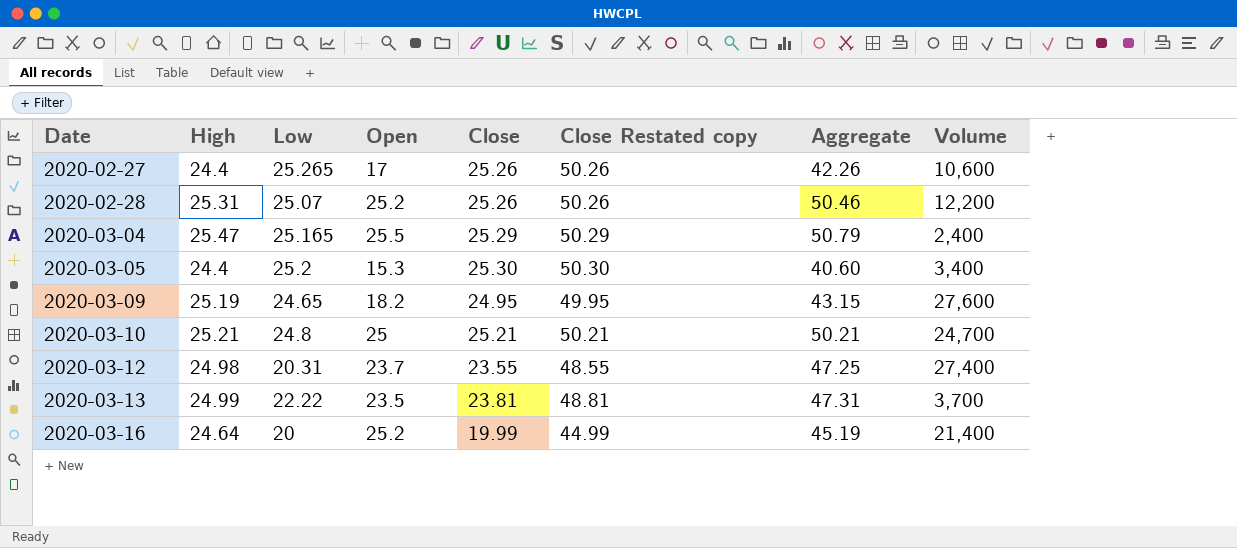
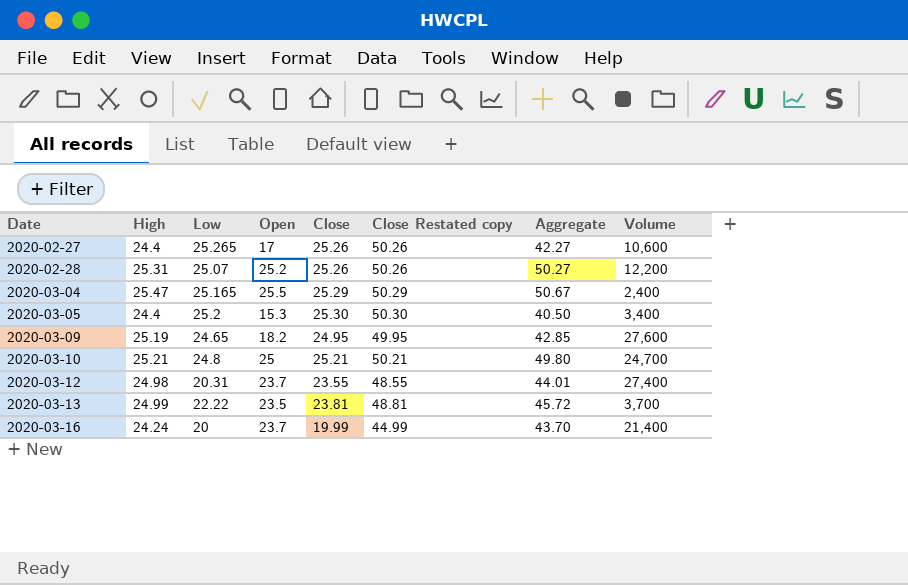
column Aggregate | formula: [Open] + [Close] -> [Low] + [Open]
2020-03-16 | High: 24.64 -> 24.24
2020-03-16 | Open: 25.2 -> 23.7

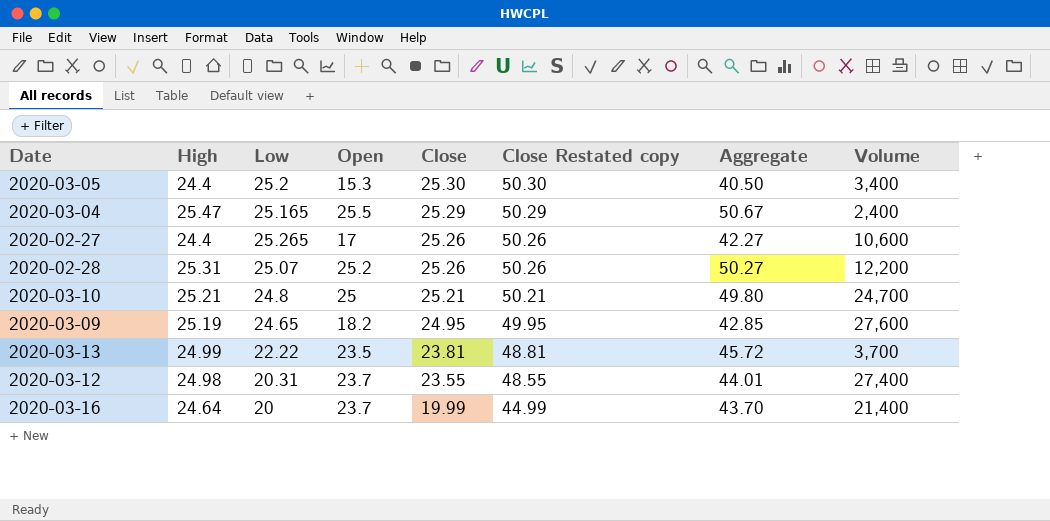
row order: Date ascending -> Close descending
2020-03-16 | High: 24.24 -> 24.64

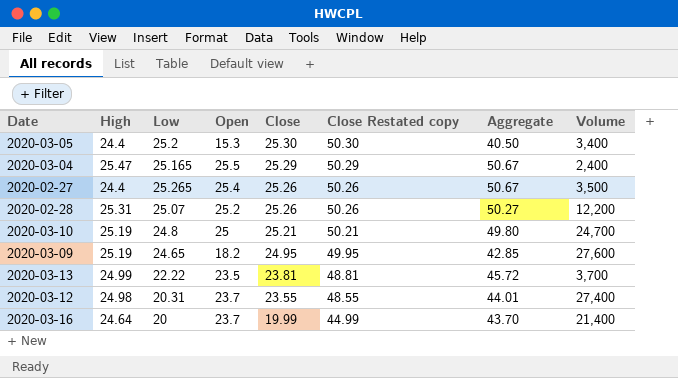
2020-02-27 | Open: 17 -> 25.4
2020-02-27 | Aggregate: 42.27 -> 50.67
2020-02-27 | Volume: 10,600 -> 3,500
2020-03-10 | High: 25.21 -> 25.19

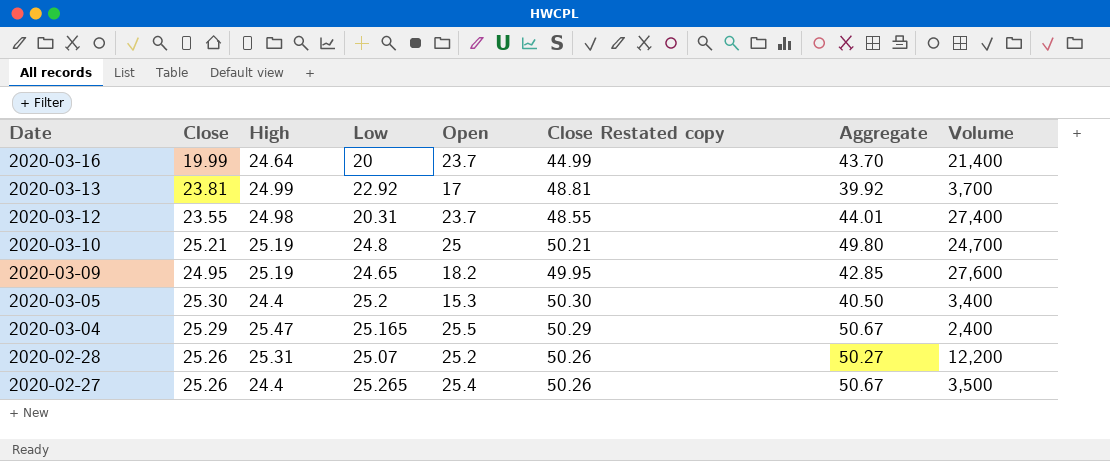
row order: Close descending -> Date descending
column Close | position: 5 -> 2
2020-03-13 | Low: 22.22 -> 22.92
2020-03-13 | Open: 23.5 -> 17
2020-03-13 | Aggregate: 45.72 -> 39.92

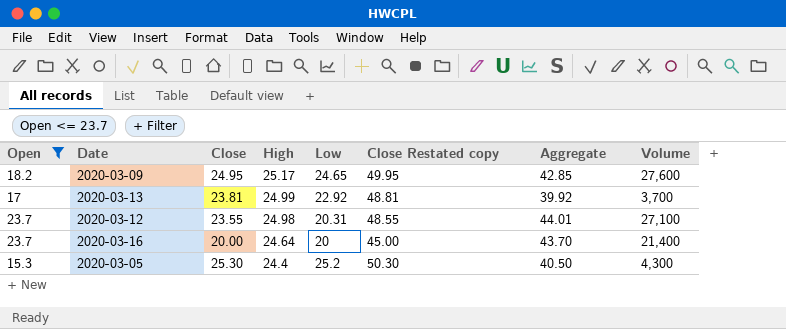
filter: none -> Open <= 23.7
row order: Date descending -> High descending
column Open | position: 5 -> 1
2020-03-09 | High: 25.19 -> 25.17
2020-03-12 | Volume: 27,400 -> 27,100
2020-03-16 | Close: 19.99 -> 20.00
2020-03-16 | Close Restated copy: 44.99 -> 45.00
2020-03-05 | Volume: 3,400 -> 4,300

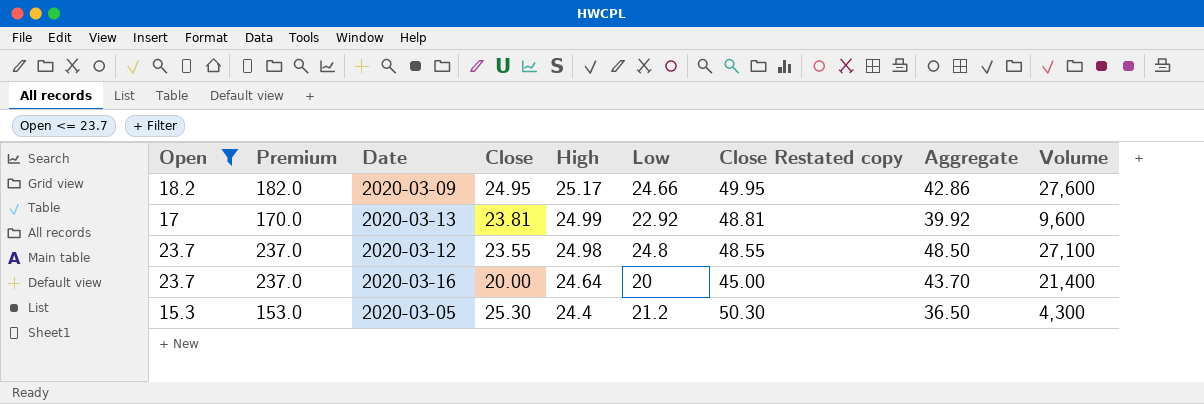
column Premium | formula: none -> [Open] * 10
2020-03-09 | Low: 24.65 -> 24.66
2020-03-09 | Aggregate: 42.85 -> 42.86
2020-03-13 | Volume: 3,700 -> 9,600
2020-03-12 | Low: 20.31 -> 24.8
2020-03-12 | Aggregate: 44.01 -> 48.50
2020-03-05 | Low: 25.2 -> 21.2
2020-03-05 | Aggregate: 40.50 -> 36.50

